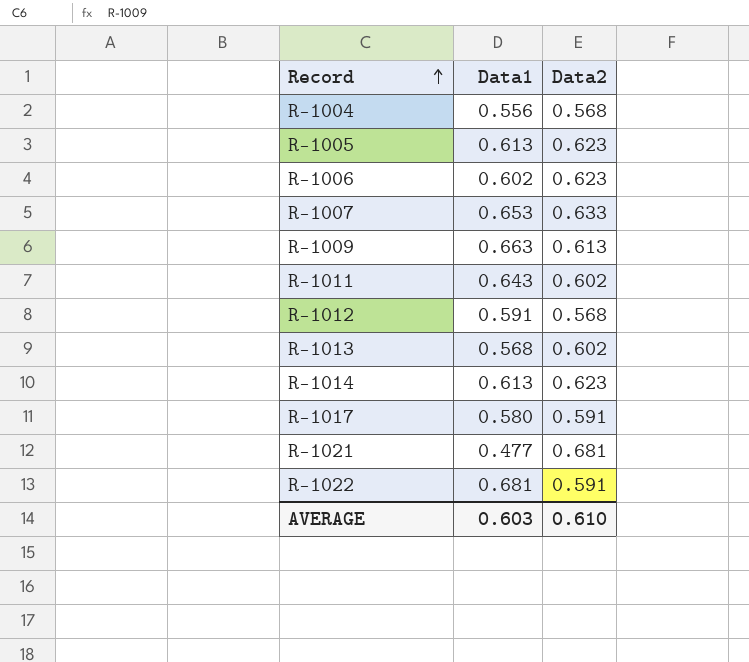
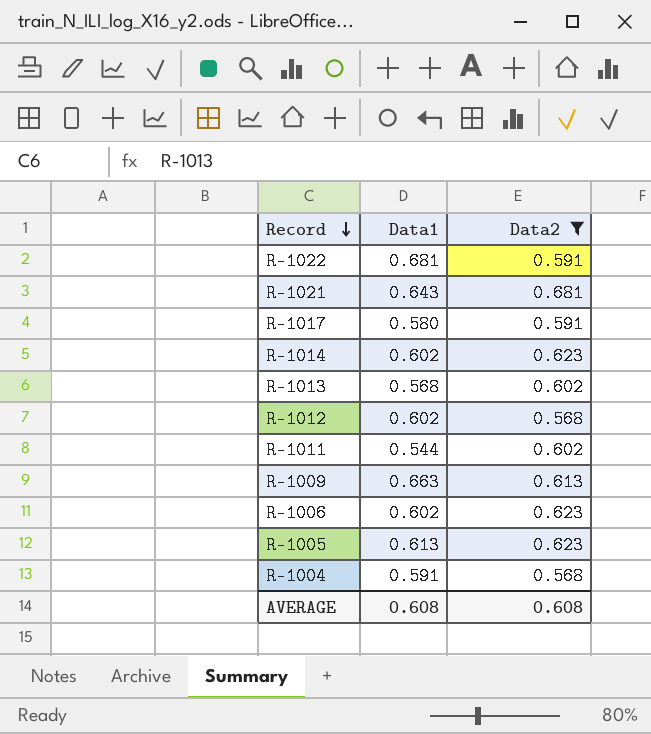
filter: none -> Data2 != 0.633
row order: Record ascending -> Record descending
R-1021 | Data1: 0.477 -> 0.643
R-1014 | Data1: 0.613 -> 0.602
R-1012 | Data1: 0.591 -> 0.602
R-1011 | Data1: 0.643 -> 0.544
R-1004 | Data1: 0.556 -> 0.591
AVERAGE | Data1: 0.603 -> 0.608
AVERAGE | Data2: 0.610 -> 0.608

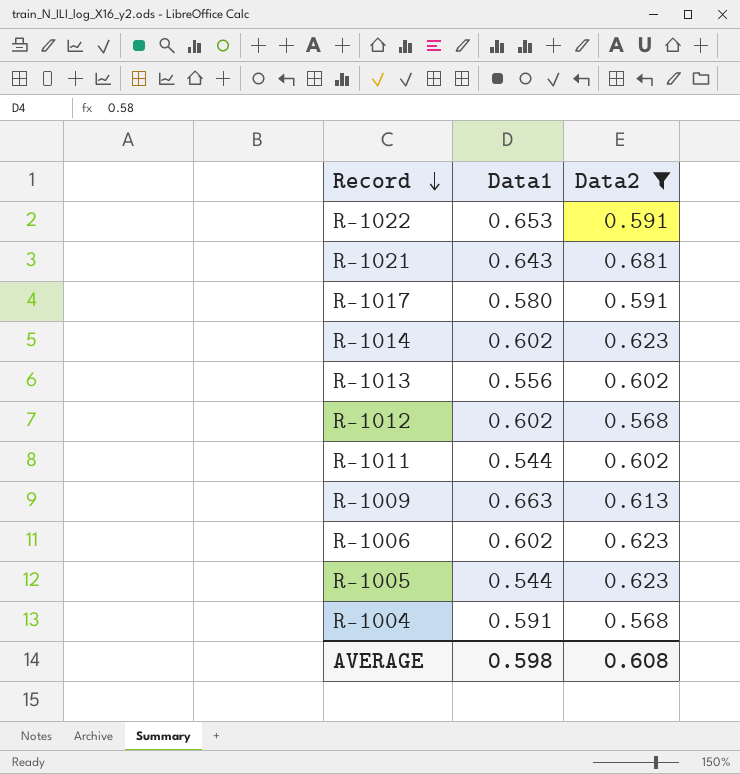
R-1022 | Data1: 0.681 -> 0.653
R-1013 | Data1: 0.568 -> 0.556
R-1005 | Data1: 0.613 -> 0.544
AVERAGE | Data1: 0.608 -> 0.598

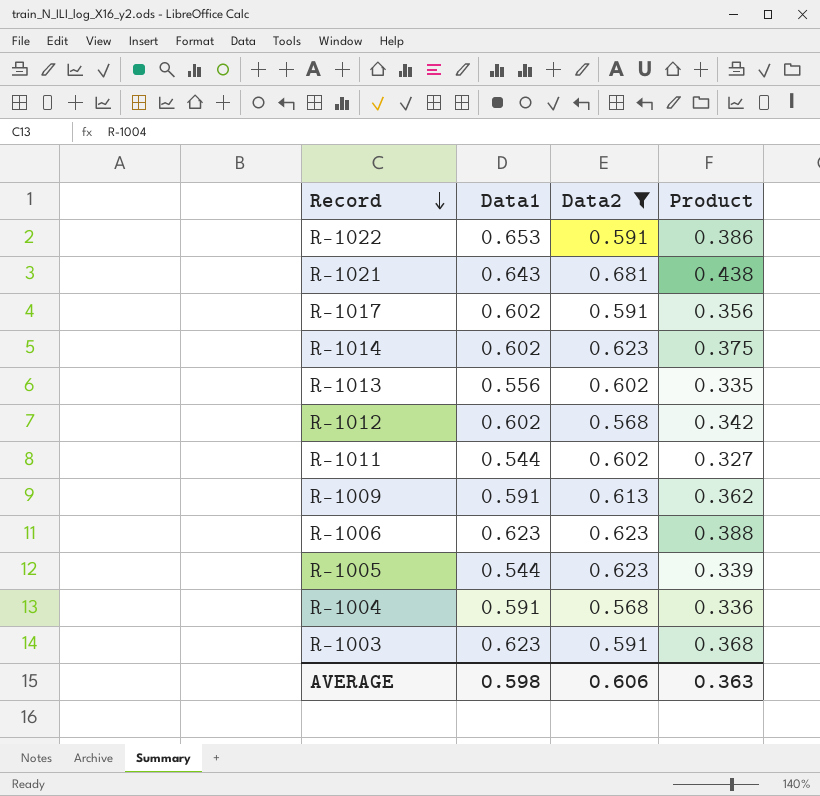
column Product | formula: none -> [Data1] * [Data2]
R-1017 | Data1: 0.580 -> 0.602
R-1009 | Data1: 0.663 -> 0.591
R-1006 | Data1: 0.602 -> 0.623
row R-1003: none -> 0.623 | 0.591 | 0.368
AVERAGE | Data2: 0.608 -> 0.606

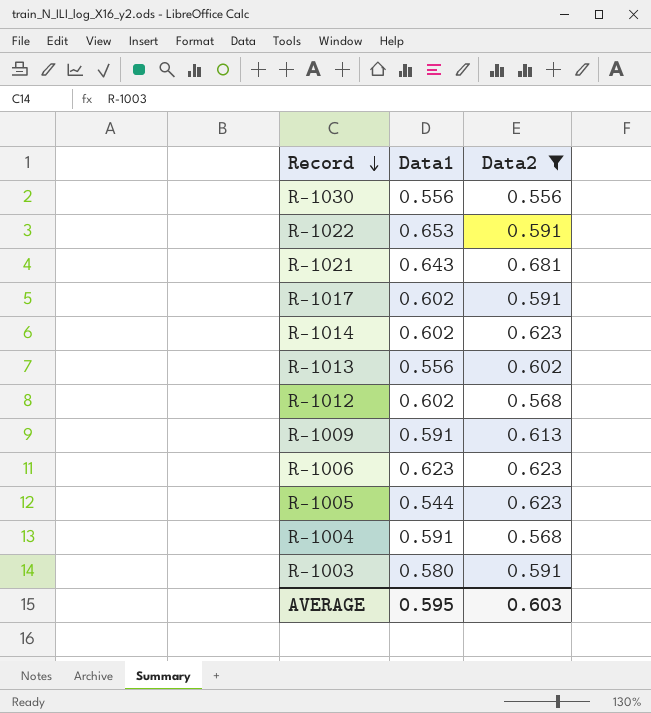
column Product | formula: [Data1] * [Data2] -> none
row R-1011: 0.544 | 0.602 | 0.327 -> none
row R-1030: none -> 0.556 | 0.556
R-1003 | Data1: 0.623 -> 0.580
AVERAGE | Data1: 0.598 -> 0.595
AVERAGE | Data2: 0.606 -> 0.603

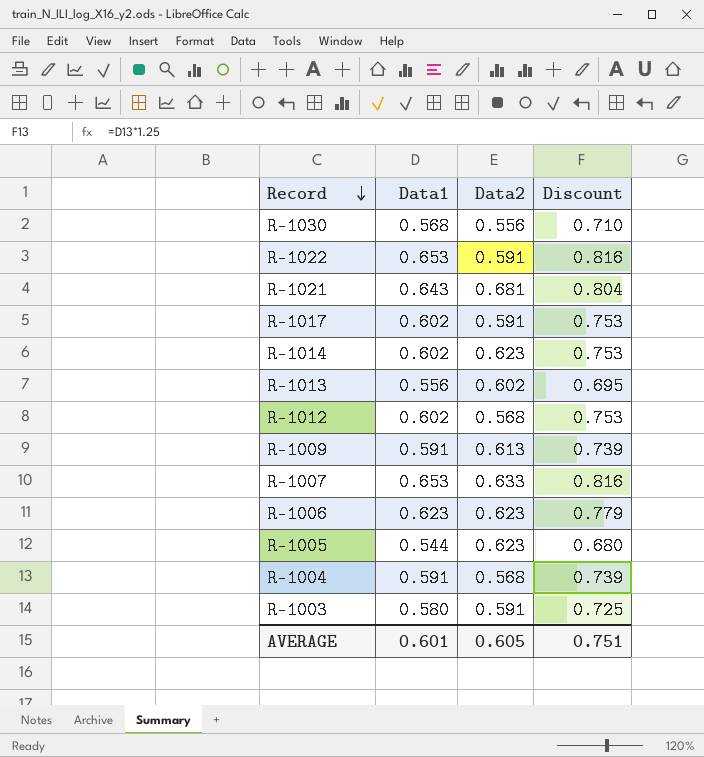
filter: Data2 != 0.633 -> none
column Discount | formula: none -> [Data1] * 1.25
R-1030 | Data1: 0.556 -> 0.568
AVERAGE | Data1: 0.595 -> 0.601
AVERAGE | Data2: 0.603 -> 0.605

